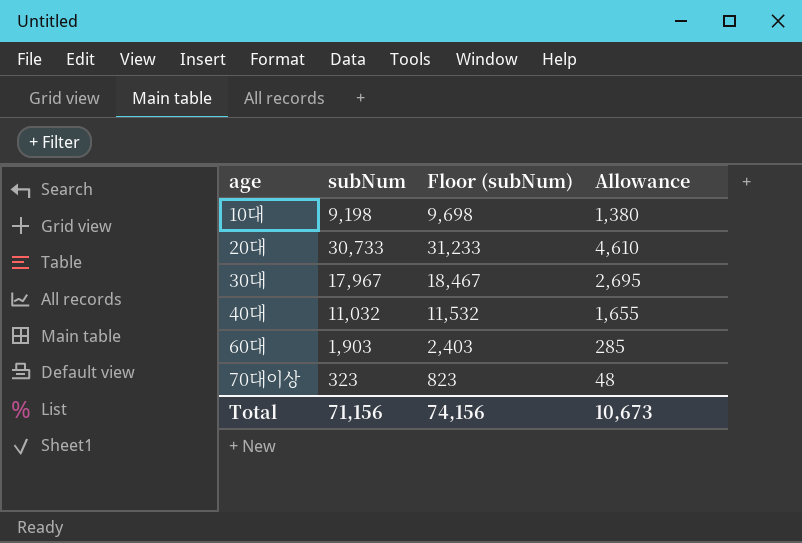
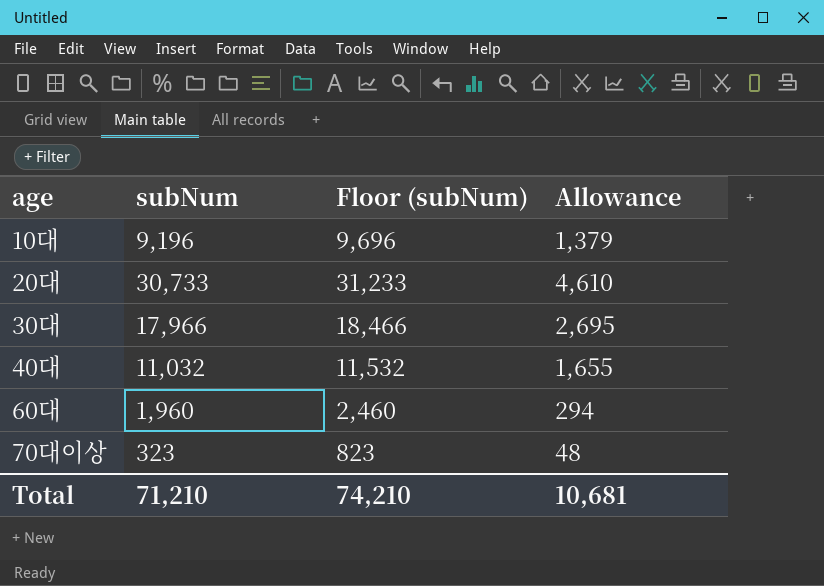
10대 | subNum: 9,198 -> 9,196
10대 | Floor (subNum): 9,698 -> 9,696
10대 | Allowance: 1,380 -> 1,379
30대 | subNum: 17,967 -> 17,966
30대 | Floor (subNum): 18,467 -> 18,466
60대 | subNum: 1,903 -> 1,960
60대 | Floor (subNum): 2,403 -> 2,460
60대 | Allowance: 285 -> 294
Total | subNum: 71,156 -> 71,210
Total | Floor (subNum): 74,156 -> 74,210
Total | Allowance: 10,673 -> 10,681

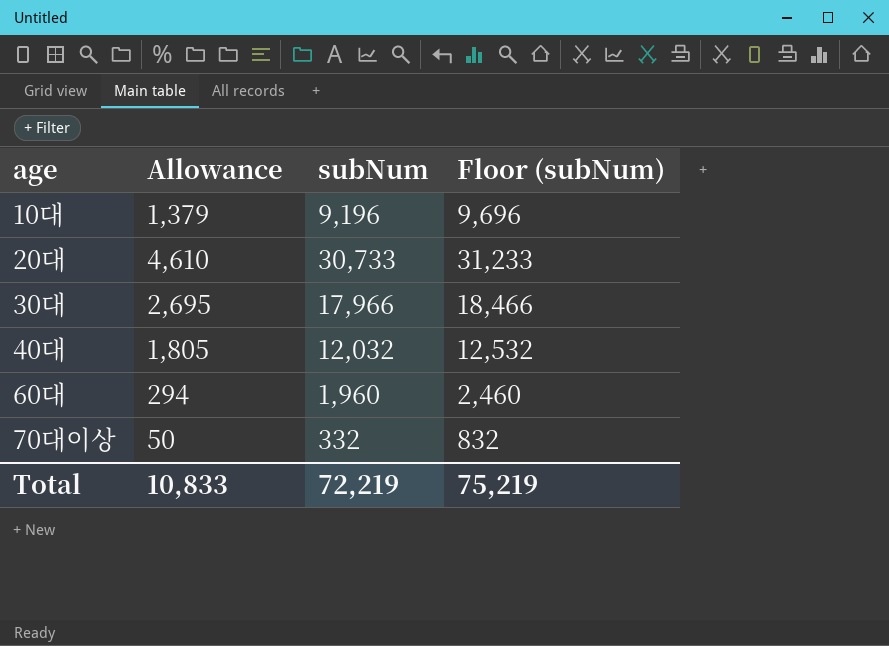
column Allowance | position: 4 -> 2
40대 | Allowance: 1,655 -> 1,805
40대 | subNum: 11,032 -> 12,032
40대 | Floor (subNum): 11,532 -> 12,532
70대이상 | Allowance: 48 -> 50
70대이상 | subNum: 323 -> 332
70대이상 | Floor (subNum): 823 -> 832
Total | Allowance: 10,681 -> 10,833
Total | subNum: 71,210 -> 72,219
Total | Floor (subNum): 74,210 -> 75,219

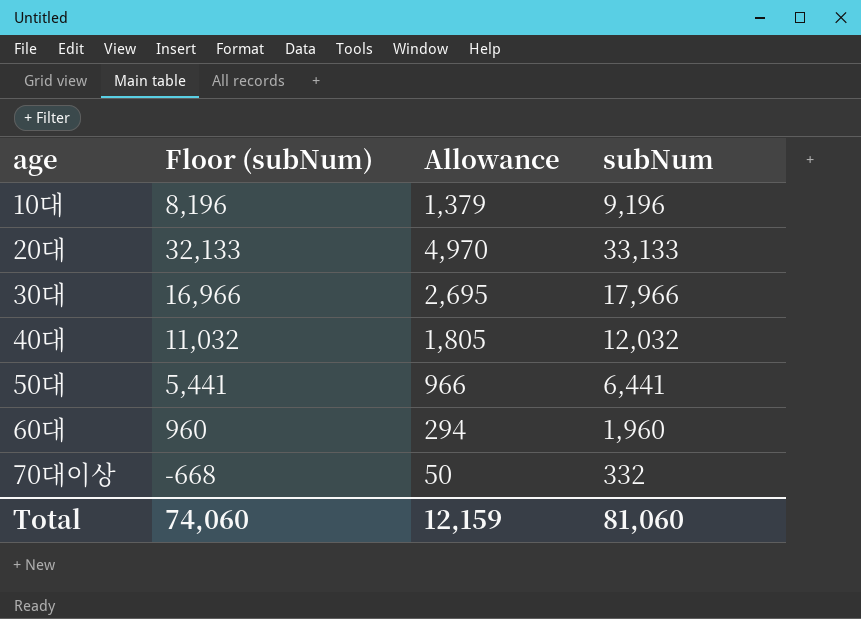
column Floor (subNum) | formula: [subNum] + 500 -> [subNum] - 1000
column Floor (subNum) | position: 4 -> 2
20대 | Allowance: 4,610 -> 4,970
20대 | subNum: 30,733 -> 33,133
row 50대: none -> 5,441 | 966 | 6,441
Total | Floor (subNum): 75,219 -> 74,060
Total | Allowance: 10,833 -> 12,159
Total | subNum: 72,219 -> 81,060

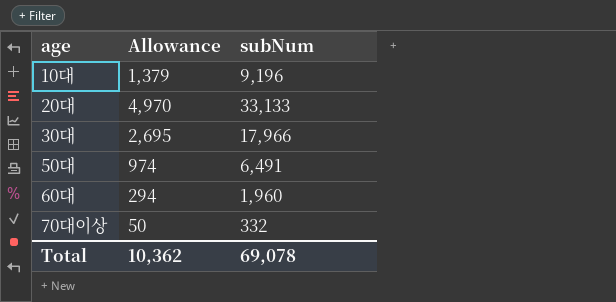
column Floor (subNum) | formula: [subNum] - 1000 -> none
row 40대: 11,032 | 1,805 | 12,032 -> none
50대 | Allowance: 966 -> 974
50대 | subNum: 6,441 -> 6,491
Total | Allowance: 12,159 -> 10,362
Total | subNum: 81,060 -> 69,078

